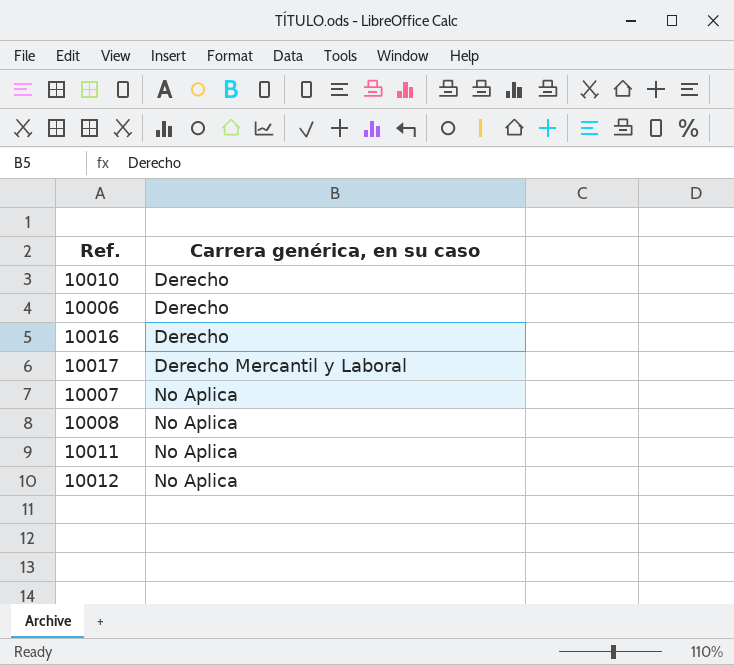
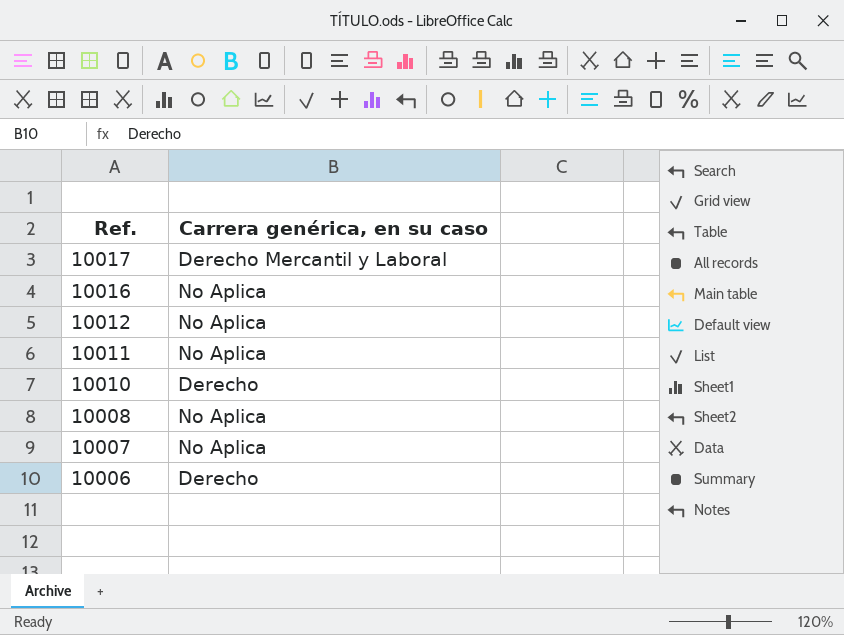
row order: Carrera genérica, en su caso ascending -> Ref. descending
10016 | Carrera genérica, en su caso: Derecho -> No Aplica

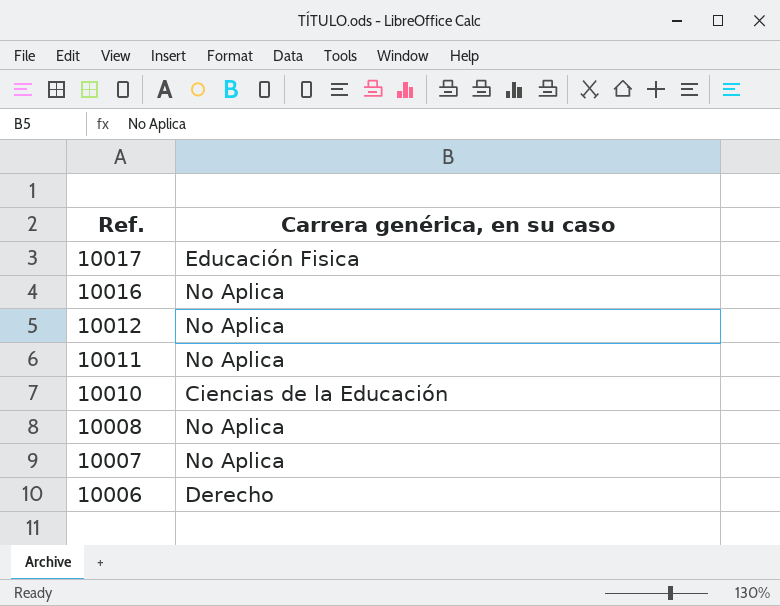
10017 | Carrera genérica, en su caso: Derecho Mercantil y Laboral -> Educación Fisica
10010 | Carrera genérica, en su caso: Derecho -> Ciencias de la Educación

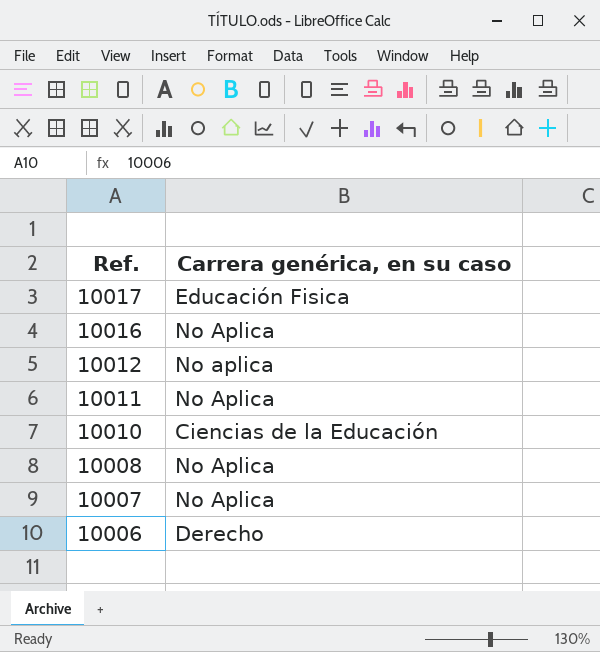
10012 | Carrera genérica, en su caso: No Aplica -> No aplica

